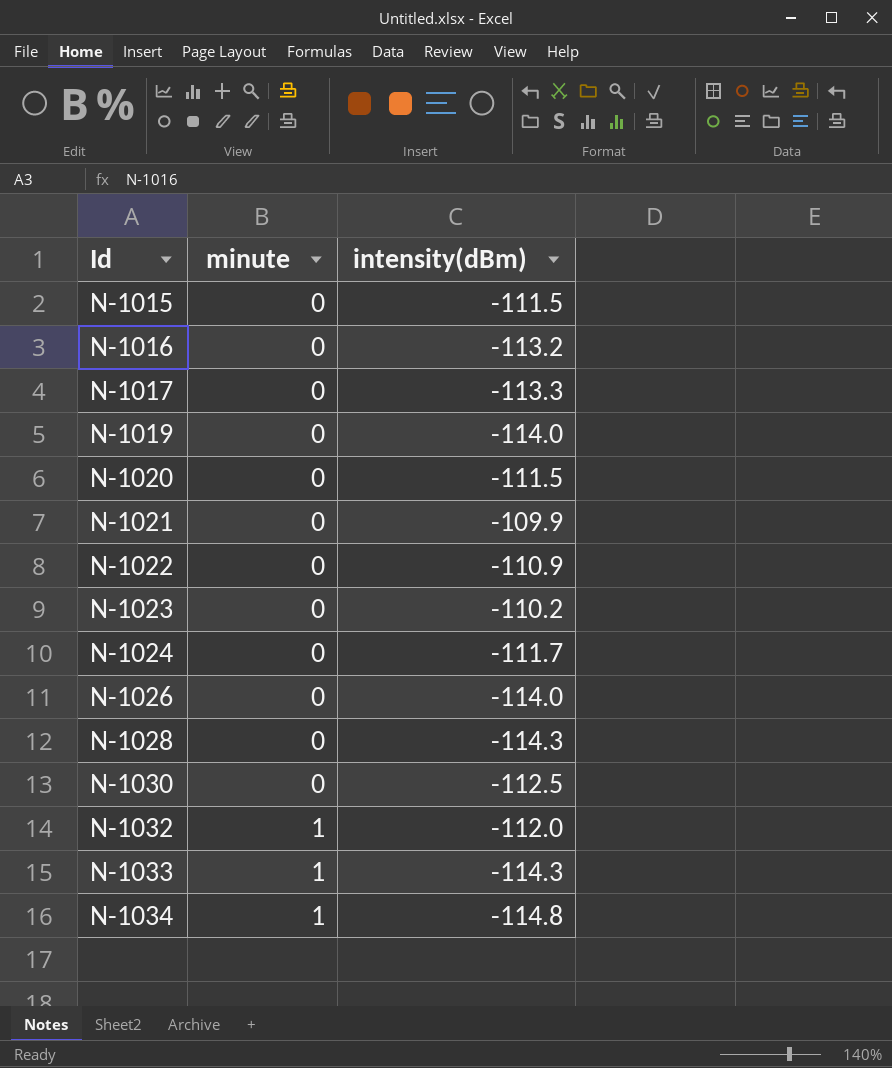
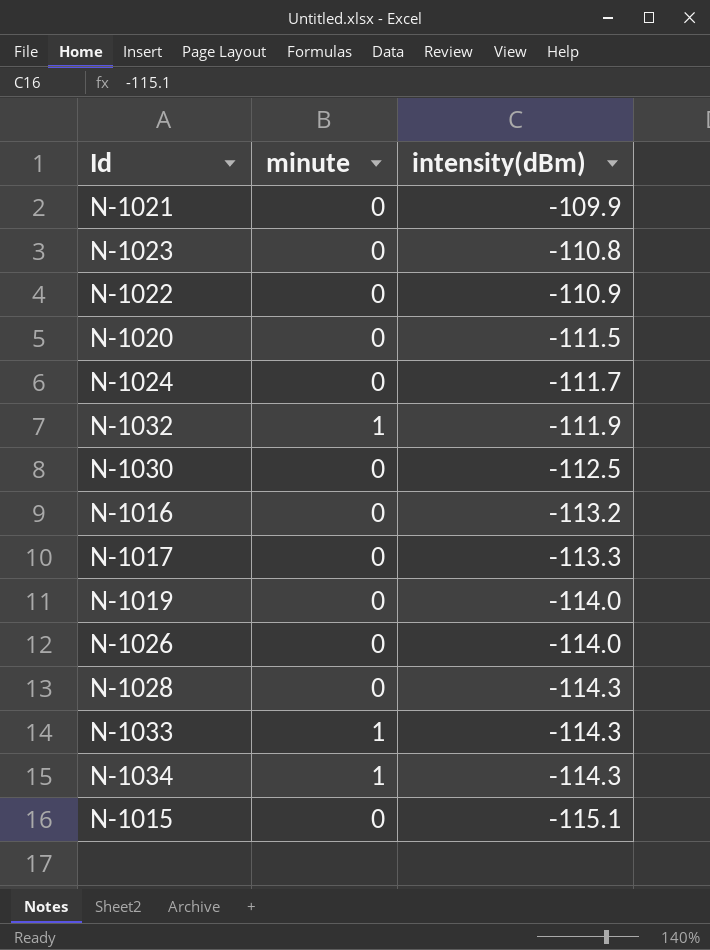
row order: Id ascending -> intensity(dBm) descending
N-1023 | intensity(dBm): -110.2 -> -110.8
N-1032 | intensity(dBm): -112.0 -> -111.9
N-1034 | intensity(dBm): -114.8 -> -114.3
N-1015 | intensity(dBm): -111.5 -> -115.1

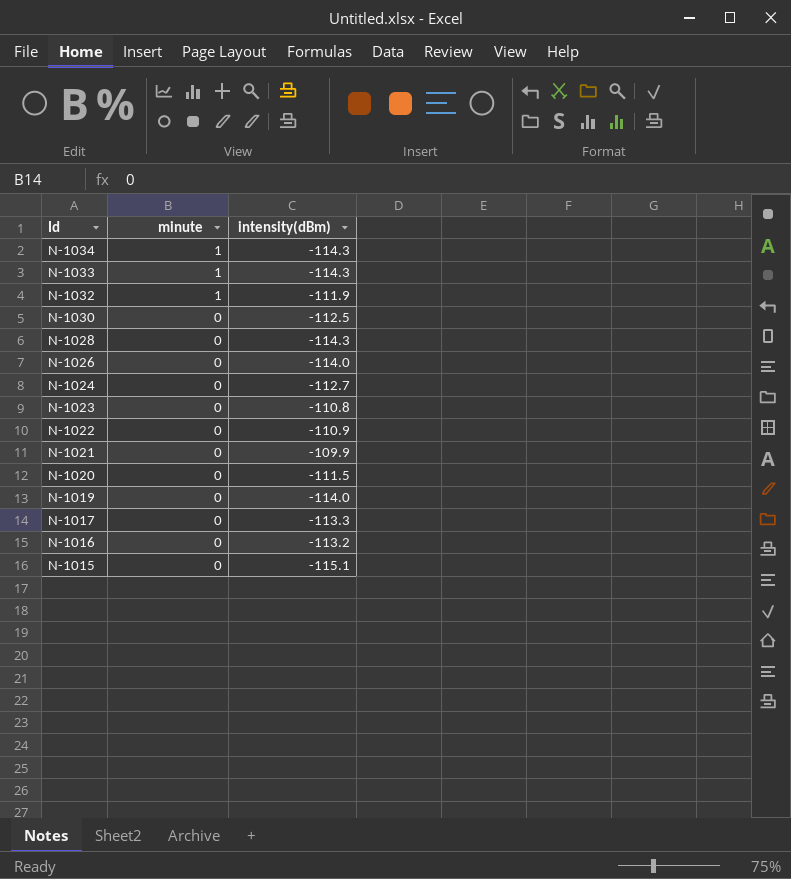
row order: intensity(dBm) descending -> Id descending
N-1024 | intensity(dBm): -111.7 -> -112.7

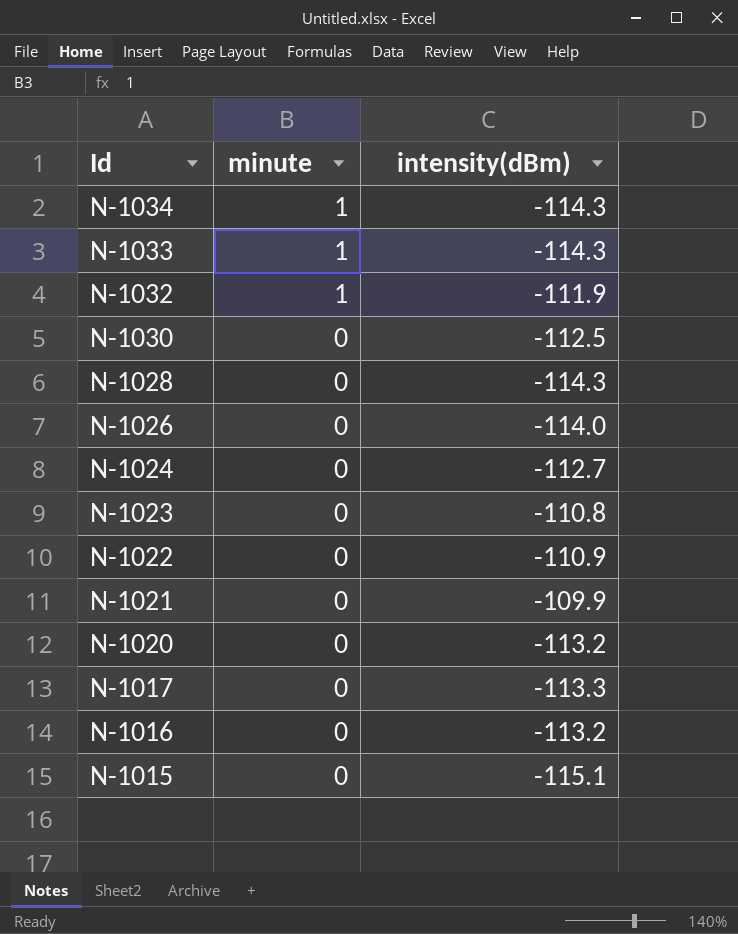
row N-1019: 0 | -114.0 -> none
N-1020 | intensity(dBm): -111.5 -> -113.2

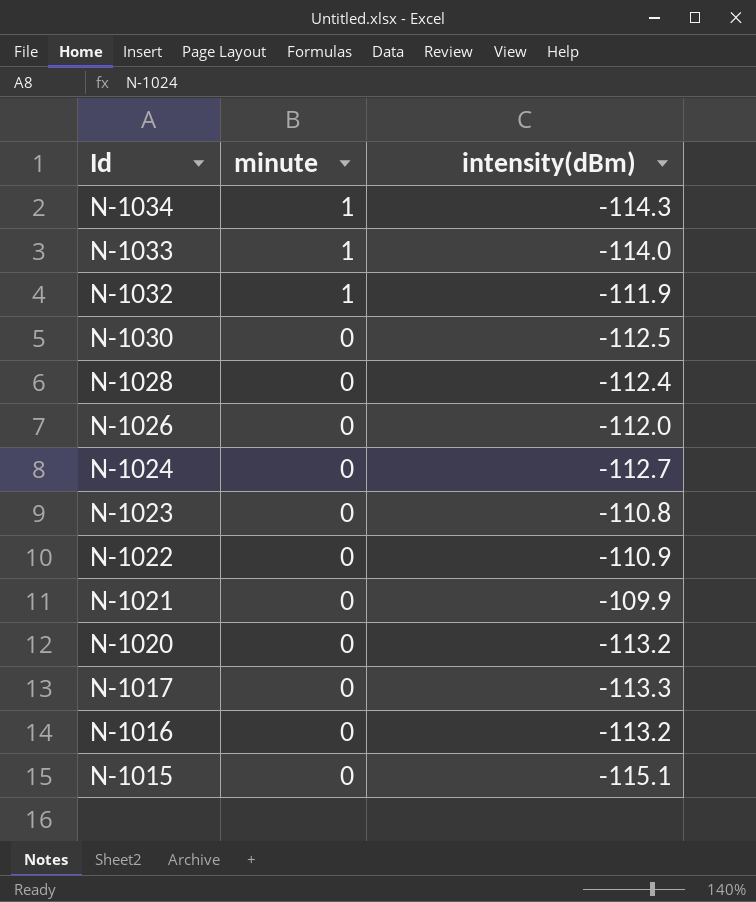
N-1033 | intensity(dBm): -114.3 -> -114.0
N-1028 | intensity(dBm): -114.3 -> -112.4
N-1026 | intensity(dBm): -114.0 -> -112.0

